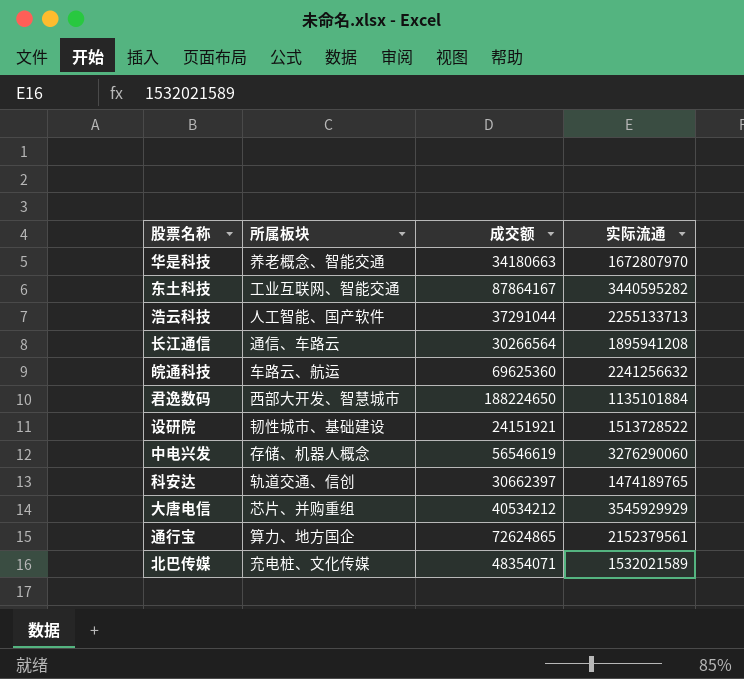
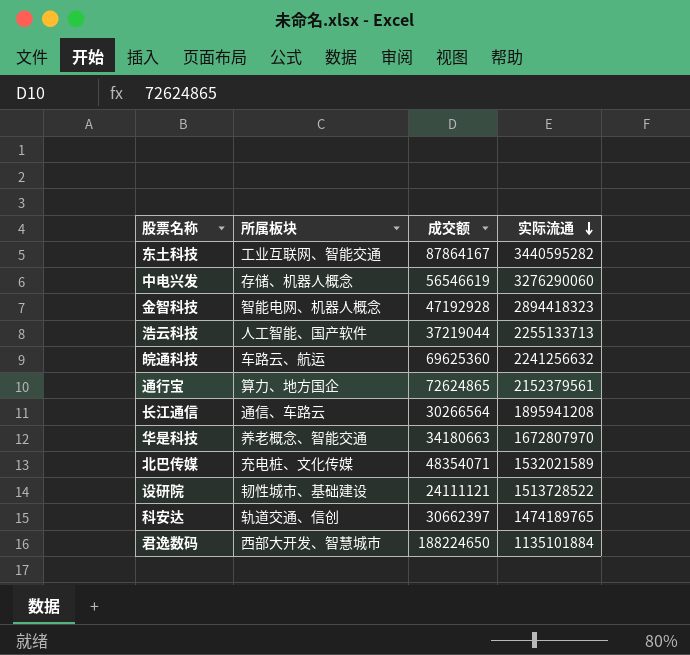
row order: none -> 实际流通 descending
row 大唐电信: 芯片、并购重组 | 40534212 | 3545929929 -> none
row 金智科技: none -> 智能电网、机器人概念 | 47192928 | 2894418323
浩云科技 | 成交额: 37291044 -> 37219044
设研院 | 成交额: 24151921 -> 24111121

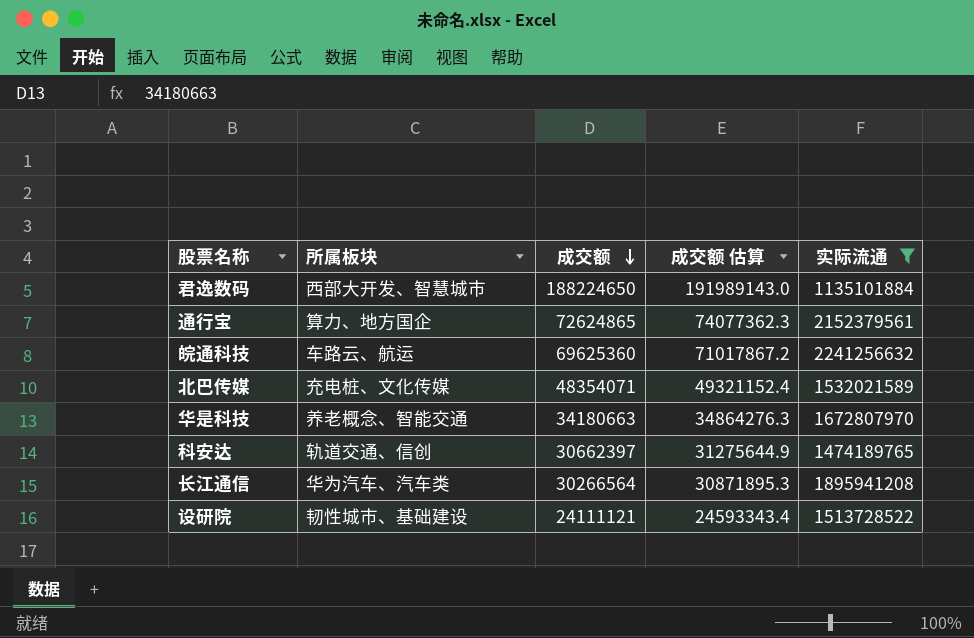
filter: none -> 实际流通 <= 2241256632
row order: 实际流通 descending -> 成交额 descending
column 成交额 估算 | formula: none -> [成交额] * 1.02
长江通信 | 所属板块: 通信、车路云 -> 华为汽车、汽车类

